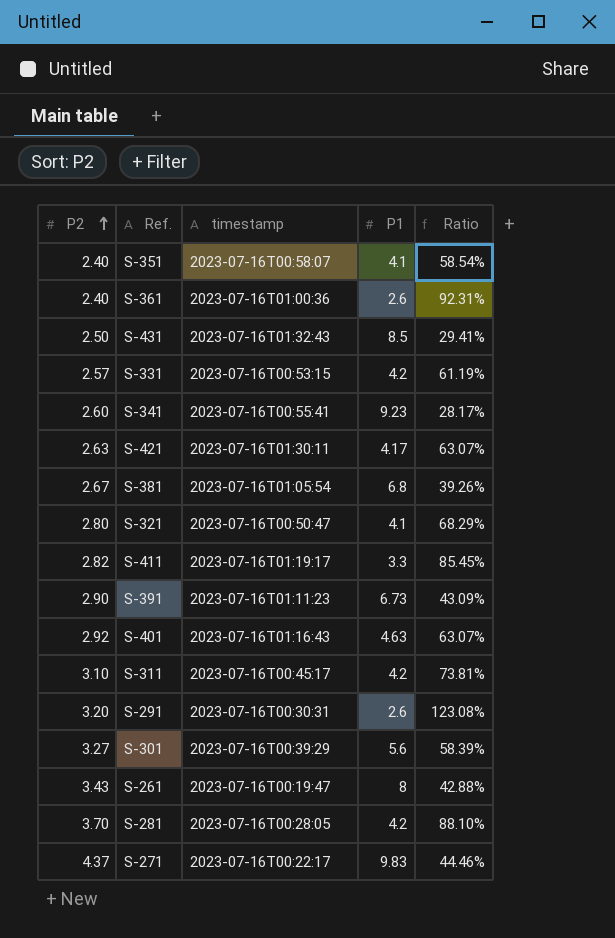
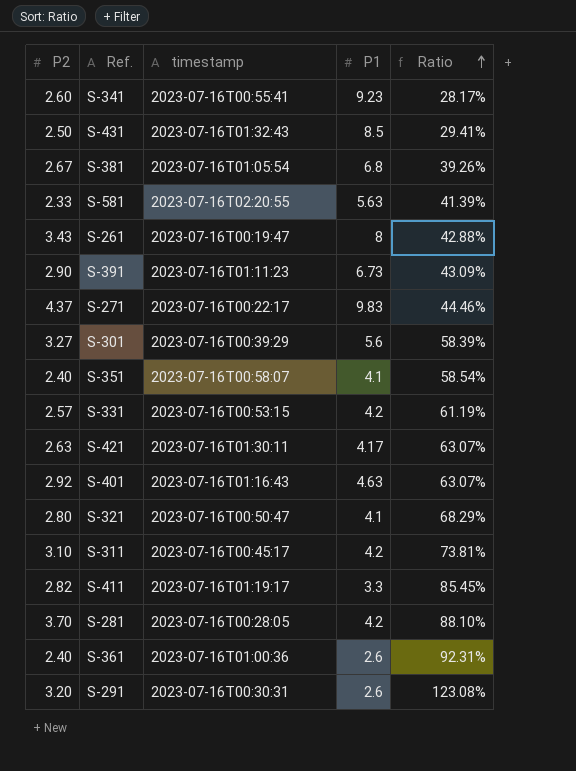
row order: P2 ascending -> Ratio ascending
row S-581: none -> 2.33 | 2023-07-16T02:20:55 | 5.63 | 41.39%

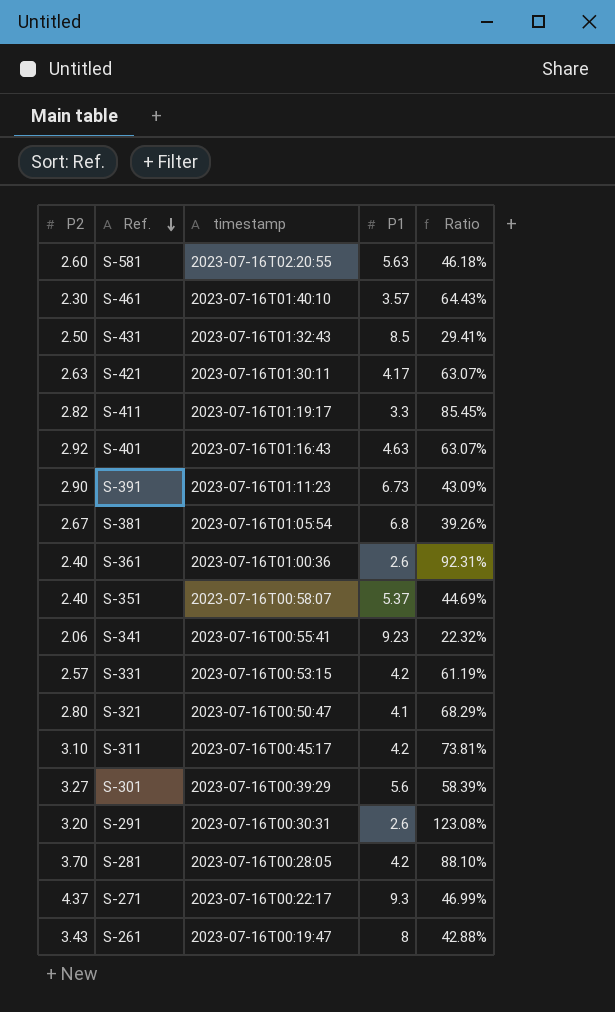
row order: Ratio ascending -> Ref. descending
S-581 | P2: 2.33 -> 2.60
S-581 | Ratio: 41.39% -> 46.18%
row S-461: none -> 2.30 | 2023-07-16T01:40:10 | 3.57 | 64.43%
S-351 | P1: 4.1 -> 5.37
S-351 | Ratio: 58.54% -> 44.69%
S-341 | P2: 2.60 -> 2.06
S-341 | Ratio: 28.17% -> 22.32%
S-271 | P1: 9.83 -> 9.3
S-271 | Ratio: 44.46% -> 46.99%

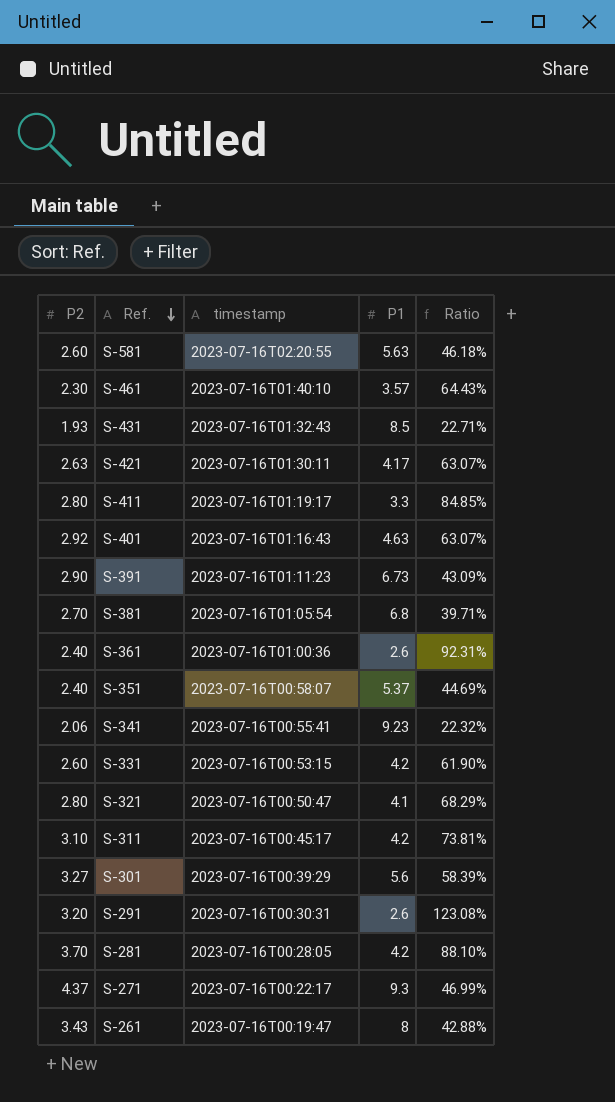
S-431 | P2: 2.50 -> 1.93
S-431 | Ratio: 29.41% -> 22.71%
S-411 | P2: 2.82 -> 2.80
S-411 | Ratio: 85.45% -> 84.85%
S-381 | P2: 2.67 -> 2.70
S-381 | Ratio: 39.26% -> 39.71%
S-331 | P2: 2.57 -> 2.60
S-331 | Ratio: 61.19% -> 61.90%

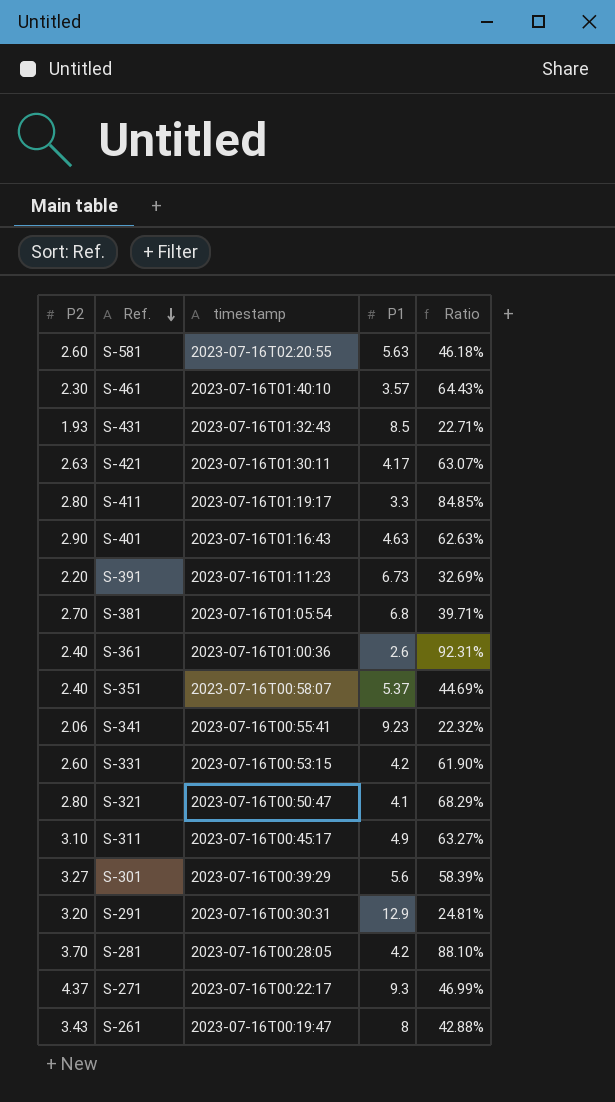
S-401 | P2: 2.92 -> 2.90
S-401 | Ratio: 63.07% -> 62.63%
S-391 | P2: 2.90 -> 2.20
S-391 | Ratio: 43.09% -> 32.69%
S-311 | P1: 4.2 -> 4.9
S-311 | Ratio: 73.81% -> 63.27%
S-291 | P1: 2.6 -> 12.9
S-291 | Ratio: 123.08% -> 24.81%

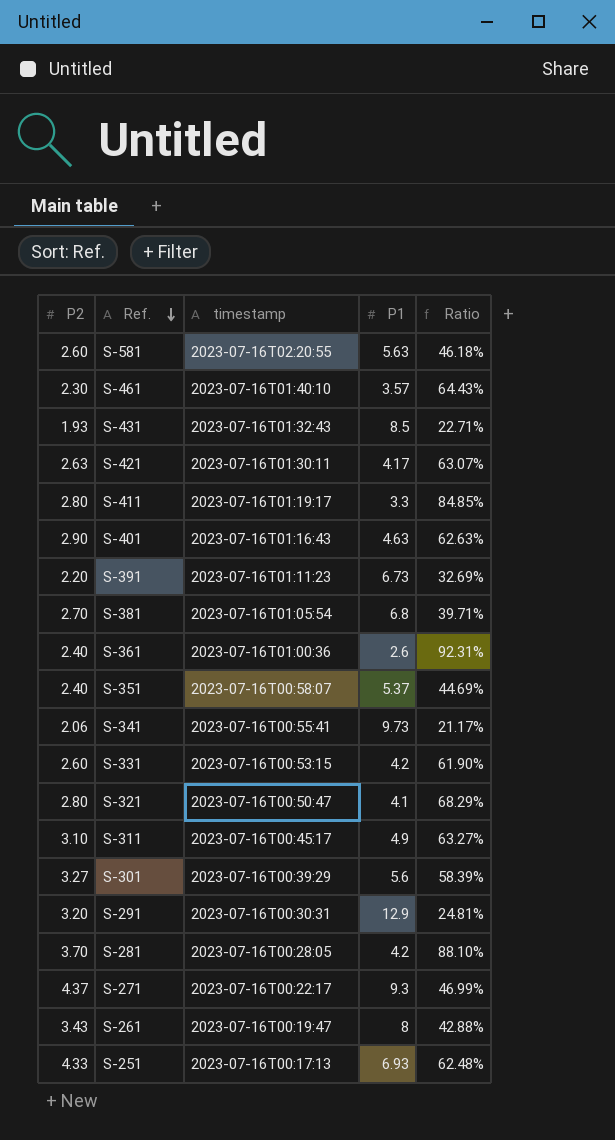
S-341 | P1: 9.23 -> 9.73
S-341 | Ratio: 22.32% -> 21.17%
row S-251: none -> 4.33 | 2023-07-16T00:17:13 | 6.93 | 62.48%

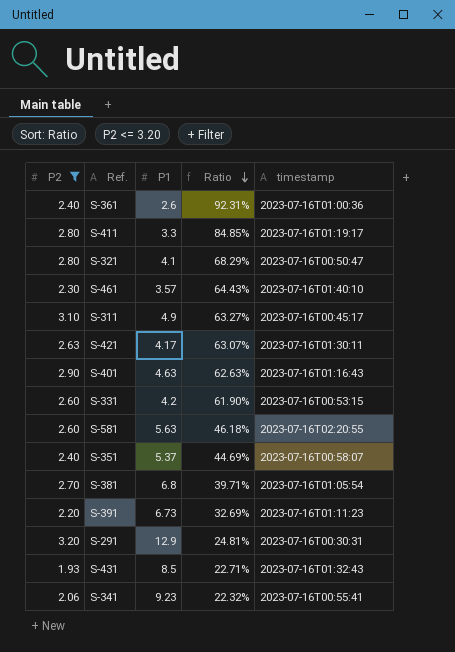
filter: none -> P2 <= 3.20
row order: Ref. descending -> Ratio descending
column timestamp | position: 3 -> 5
S-341 | P1: 9.73 -> 9.23
S-341 | Ratio: 21.17% -> 22.32%

